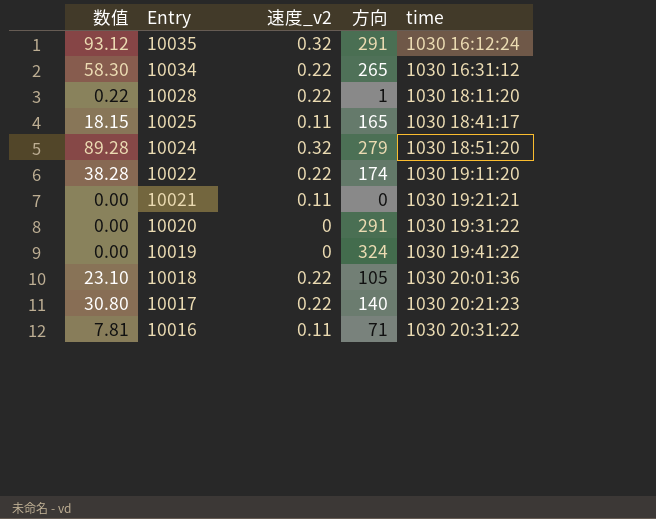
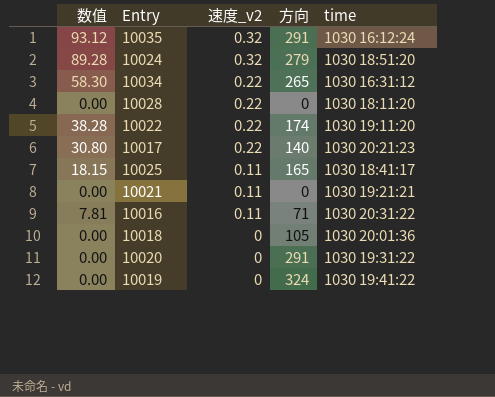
row order: Entry descending -> 速度_v2 descending
10028 | 数值: 0.22 -> 0.00
10028 | 方向: 1 -> 0
10018 | 数值: 23.10 -> 0.00
10018 | 速度_v2: 0.22 -> 0

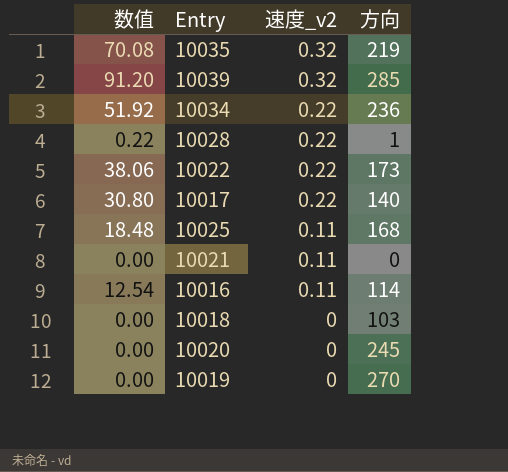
column time | position: 5 -> none
row 10024: 89.28 | 0.32 | 279 | 1030 18:51:20 -> none
10035 | 数值: 93.12 -> 70.08
10035 | 方向: 291 -> 219
row 10039: none -> 91.20 | 0.32 | 285
10034 | 数值: 58.30 -> 51.92
10034 | 方向: 265 -> 236
10028 | 数值: 0.00 -> 0.22
10028 | 方向: 0 -> 1
10022 | 数值: 38.28 -> 38.06
10022 | 方向: 174 -> 173
10025 | 数值: 18.15 -> 18.48
10025 | 方向: 165 -> 168
10016 | 数值: 7.81 -> 12.54
10016 | 方向: 71 -> 114
10018 | 方向: 105 -> 103
10020 | 方向: 291 -> 245
10019 | 方向: 324 -> 270

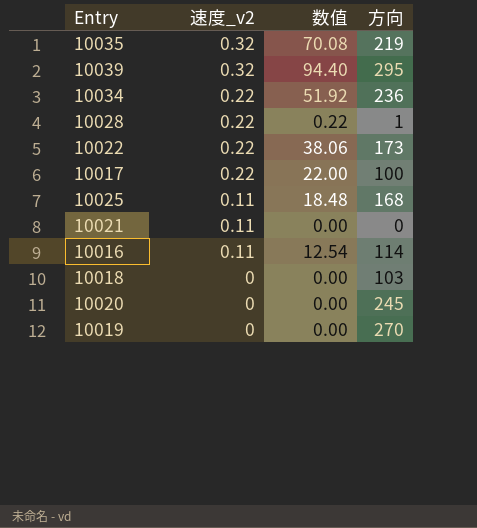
column 数值 | position: 1 -> 3
10039 | 数值: 91.20 -> 94.40
10039 | 方向: 285 -> 295
10017 | 数值: 30.80 -> 22.00
10017 | 方向: 140 -> 100

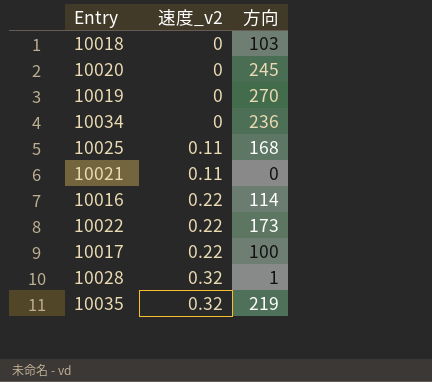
row order: 速度_v2 descending -> 速度_v2 ascending
column 数值 | formula: [速度_v2] * [方向] -> none
row 10039: 0.32 | 94.40 | 295 -> none
10034 | 速度_v2: 0.22 -> 0
10016 | 速度_v2: 0.11 -> 0.22
10028 | 速度_v2: 0.22 -> 0.32

